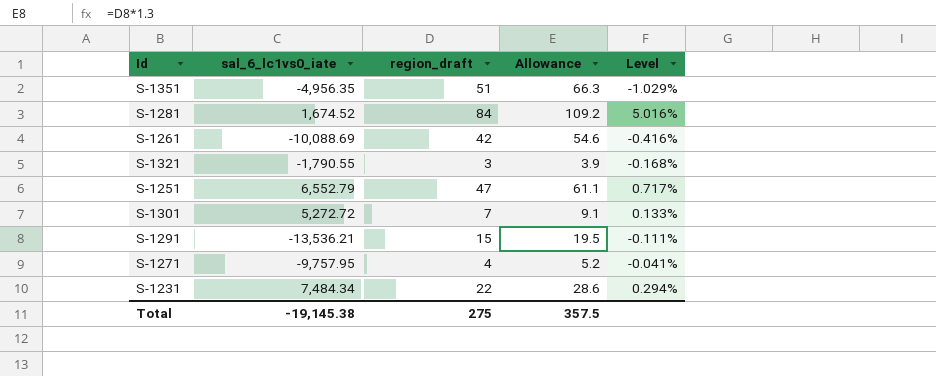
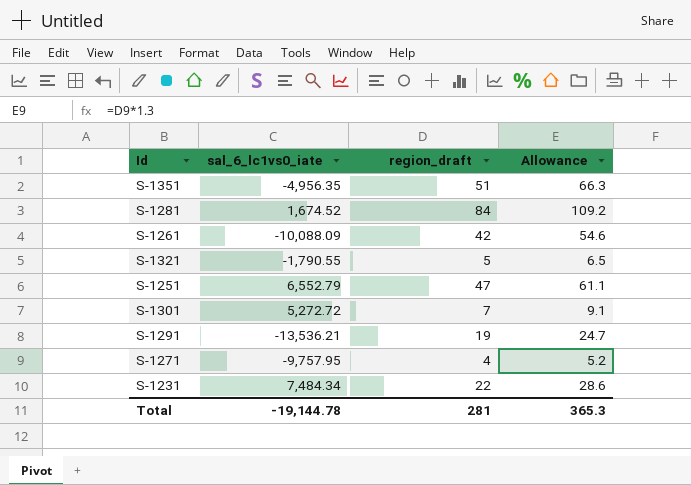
column Level | formula: [region_draft] / [sal_6_lc1vs0_iate] -> none
S-1261 | sal_6_lc1vs0_iate: -10,088.69 -> -10,088.09
S-1321 | region_draft: 3 -> 5
S-1321 | Allowance: 3.9 -> 6.5
S-1291 | region_draft: 15 -> 19
S-1291 | Allowance: 19.5 -> 24.7
Total | sal_6_lc1vs0_iate: -19,145.38 -> -19,144.78
Total | region_draft: 275 -> 281
Total | Allowance: 357.5 -> 365.3

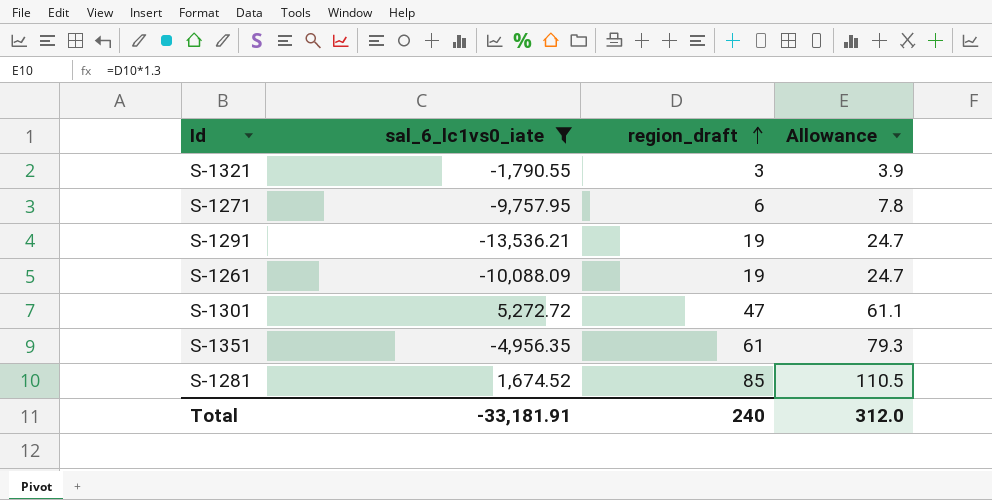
filter: none -> sal_6_lc1vs0_iate <= 5,272.72
row order: none -> region_draft ascending
S-1321 | region_draft: 5 -> 3
S-1321 | Allowance: 6.5 -> 3.9
S-1271 | region_draft: 4 -> 6
S-1271 | Allowance: 5.2 -> 7.8
S-1261 | region_draft: 42 -> 19
S-1261 | Allowance: 54.6 -> 24.7
S-1301 | region_draft: 7 -> 47
S-1301 | Allowance: 9.1 -> 61.1
S-1351 | region_draft: 51 -> 61
S-1351 | Allowance: 66.3 -> 79.3
S-1281 | region_draft: 84 -> 85
S-1281 | Allowance: 109.2 -> 110.5
Total | sal_6_lc1vs0_iate: -19,144.78 -> -33,181.91
Total | region_draft: 281 -> 240
Total | Allowance: 365.3 -> 312.0

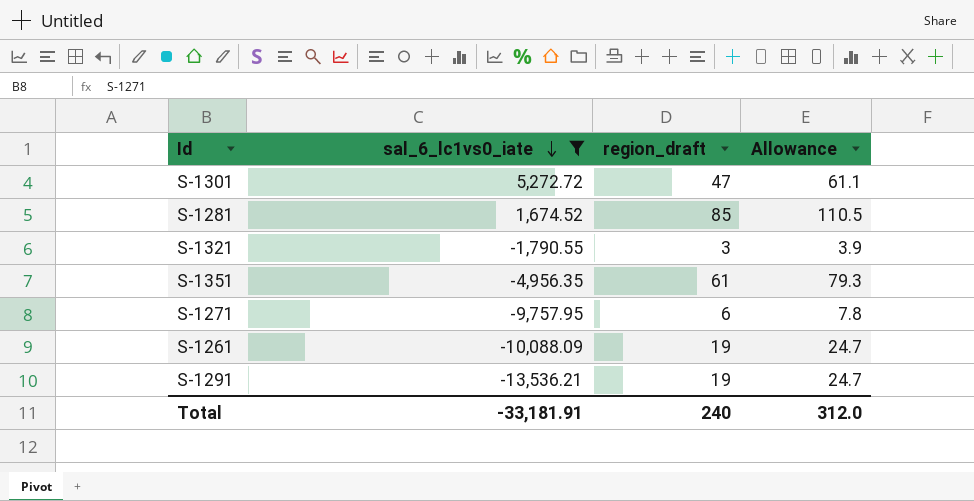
row order: region_draft ascending -> sal_6_lc1vs0_iate descending

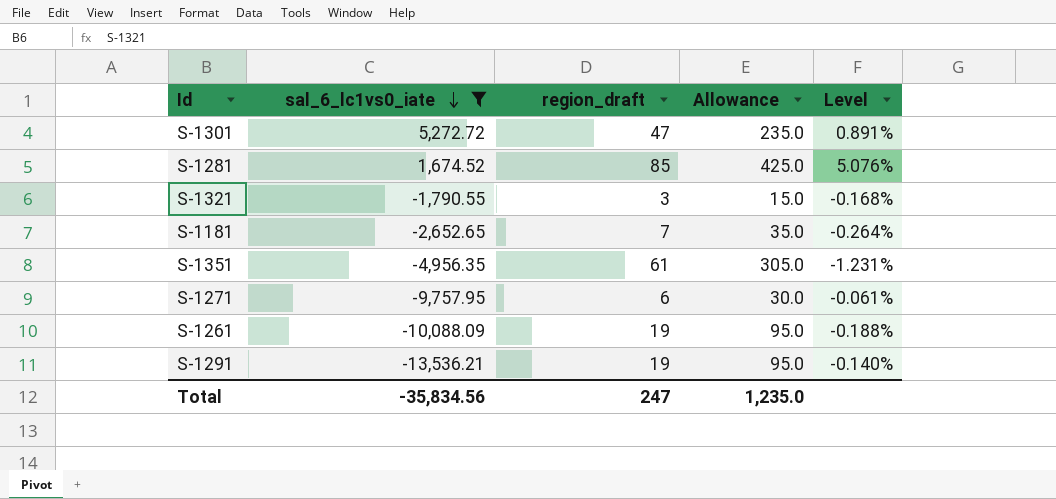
column Allowance | formula: [region_draft] * 1.3 -> [region_draft] * 5
column Level | formula: none -> [region_draft] / [sal_6_lc1vs0_iate]
row S-1181: none -> -2,652.65 | 7 | 35.0 | -0.264%
Total | sal_6_lc1vs0_iate: -33,181.91 -> -35,834.56
Total | region_draft: 240 -> 247
Total | Allowance: 312.0 -> 1,235.0

